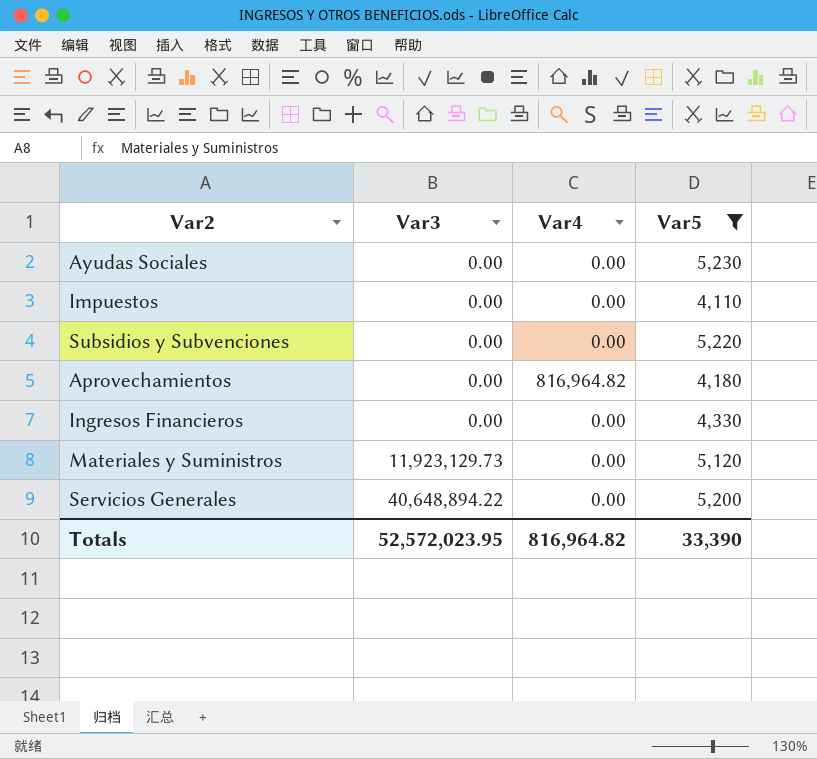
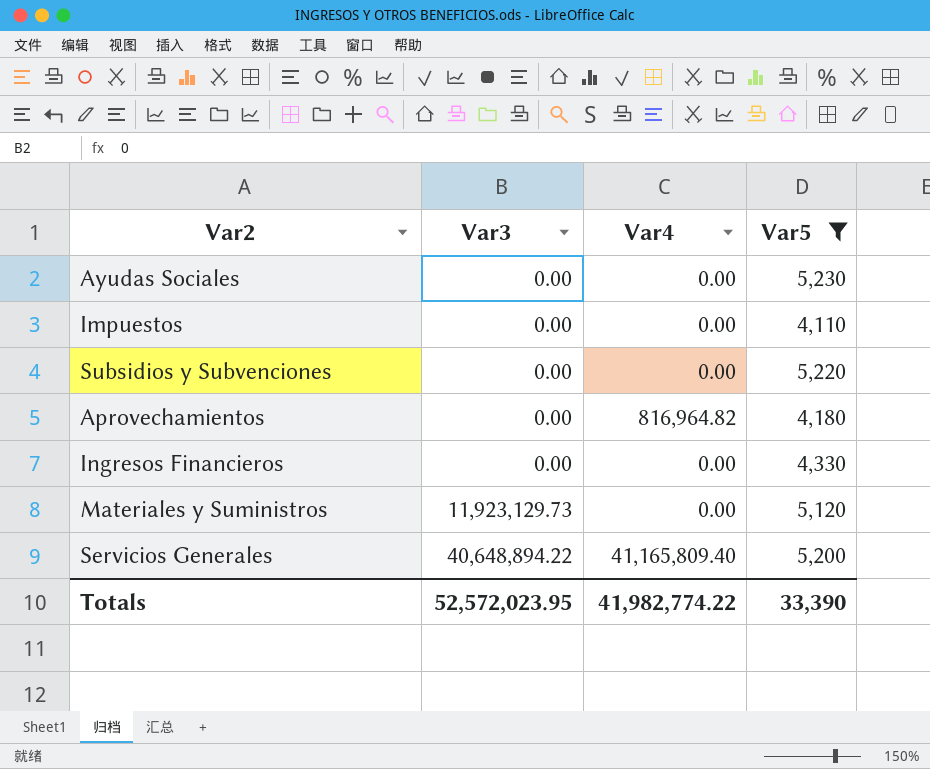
Servicios Generales | Var4: 0.00 -> 41,165,809.40
Totals | Var4: 816,964.82 -> 41,982,774.22

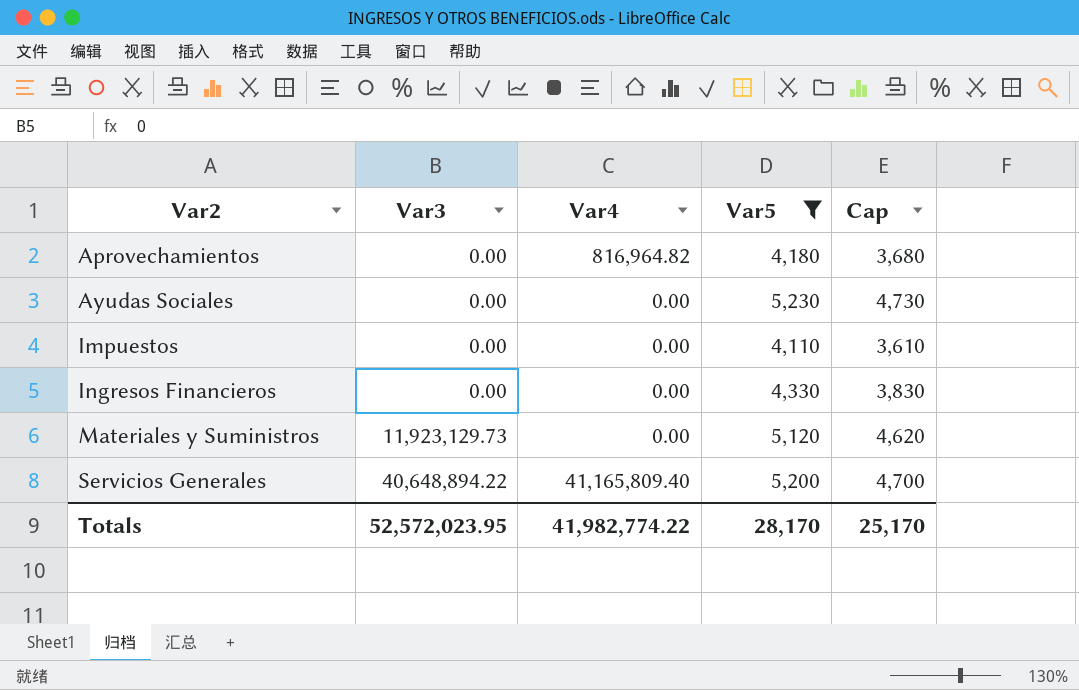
row order: Var3 ascending -> Var2 ascending
column Cap | formula: none -> [Var5] - 500
row Subsidios y Subvenciones: 0.00 | 0.00 | 5,220 -> none
Totals | Var5: 33,390 -> 28,170

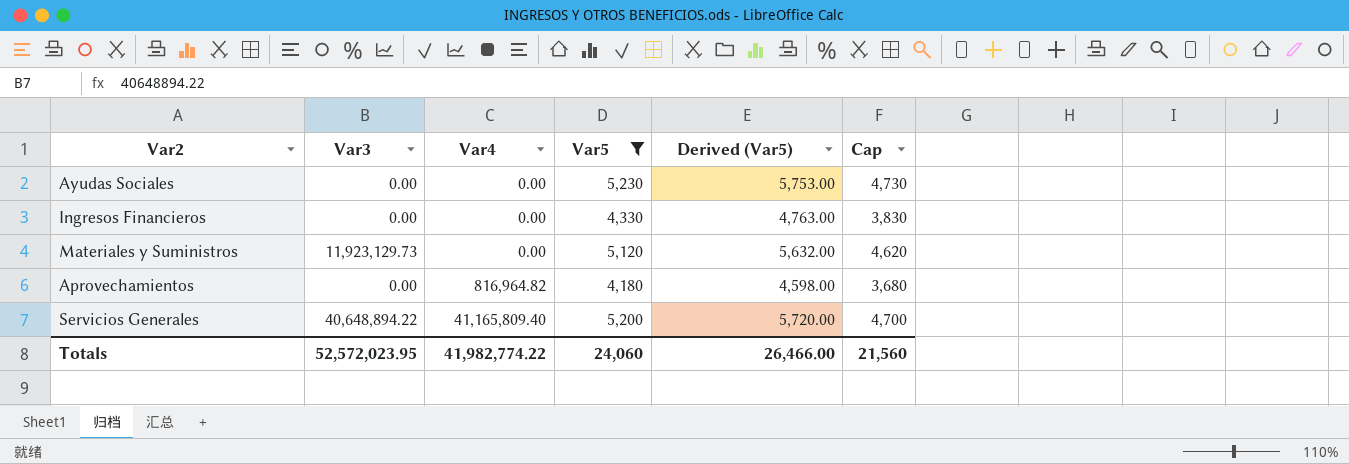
row order: Var2 ascending -> Var4 ascending
column Derived (Var5) | formula: none -> [Var5] * 1.1
row Impuestos: 0.00 | 0.00 | 4,110 | 3,610 -> none
Totals | Var5: 28,170 -> 24,060
Totals | Cap: 25,170 -> 21,560

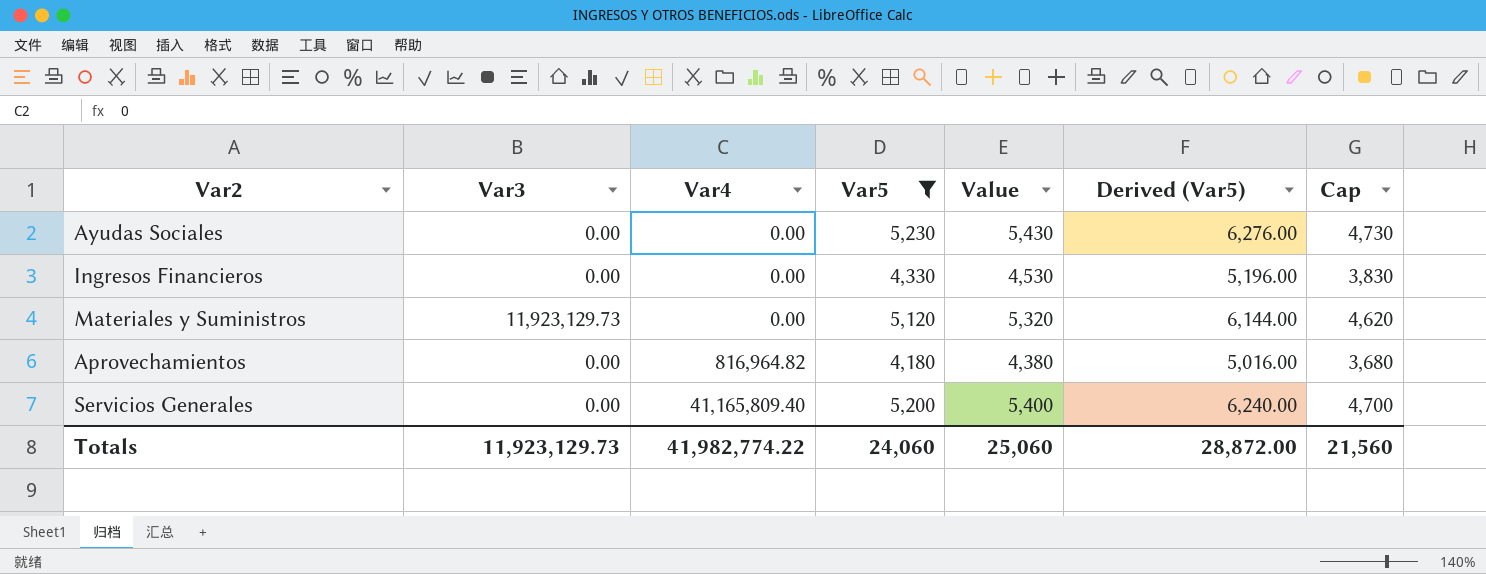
column Value | formula: none -> [Var5] + 200
column Derived (Var5) | formula: [Var5] * 1.1 -> [Var5] * 1.2
Servicios Generales | Var3: 40,648,894.22 -> 0.00
Totals | Var3: 52,572,023.95 -> 11,923,129.73
Totals | Derived (Var5): 26,466.00 -> 28,872.00

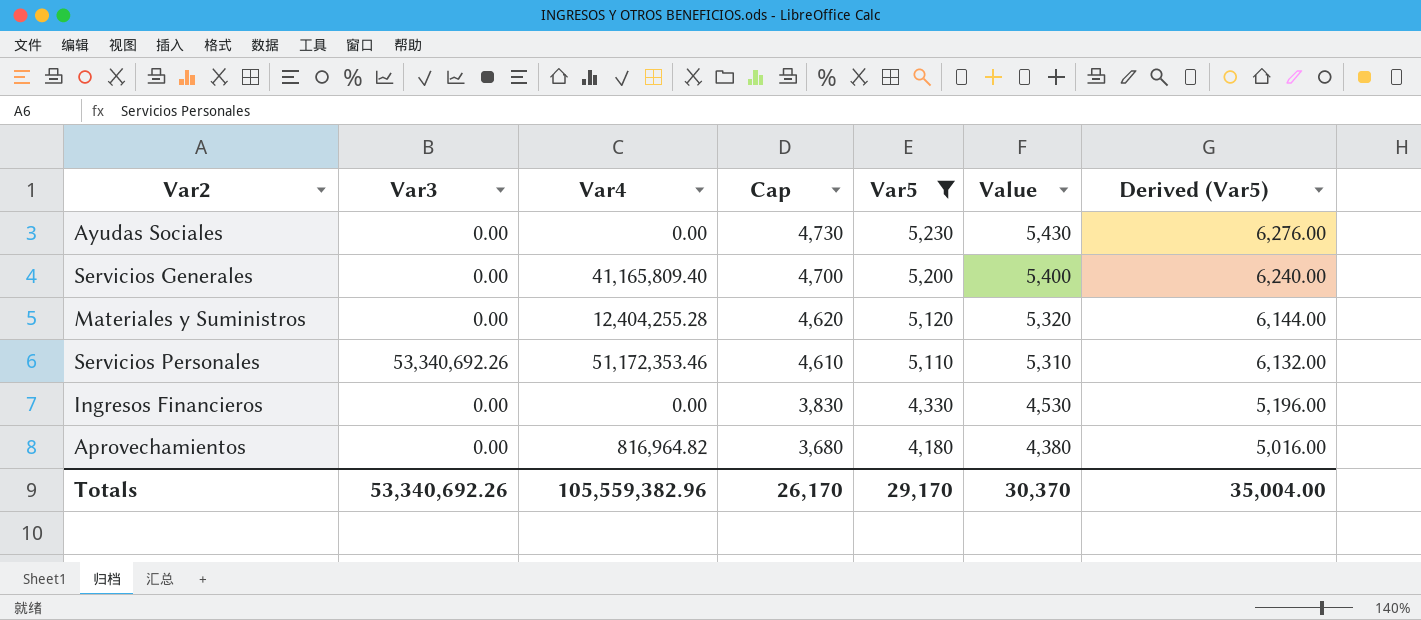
row order: Var4 ascending -> Cap descending
column Cap | position: 7 -> 4
Materiales y Suministros | Var3: 11,923,129.73 -> 0.00
Materiales y Suministros | Var4: 0.00 -> 12,404,255.28
row Servicios Personales: none -> 53,340,692.26 | 51,172,353.46 | 4,610 | 5,110 | 5,310 | 6,132.00
Totals | Var3: 11,923,129.73 -> 53,340,692.26
Totals | Var4: 41,982,774.22 -> 105,559,382.96
Totals | Cap: 21,560 -> 26,170
Totals | Var5: 24,060 -> 29,170
Totals | Value: 25,060 -> 30,370
Totals | Derived (Var5): 28,872.00 -> 35,004.00

